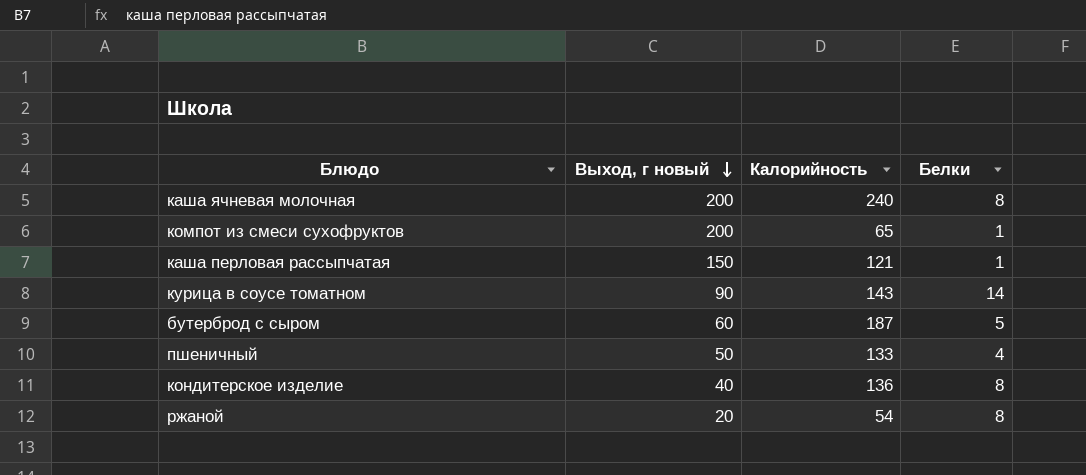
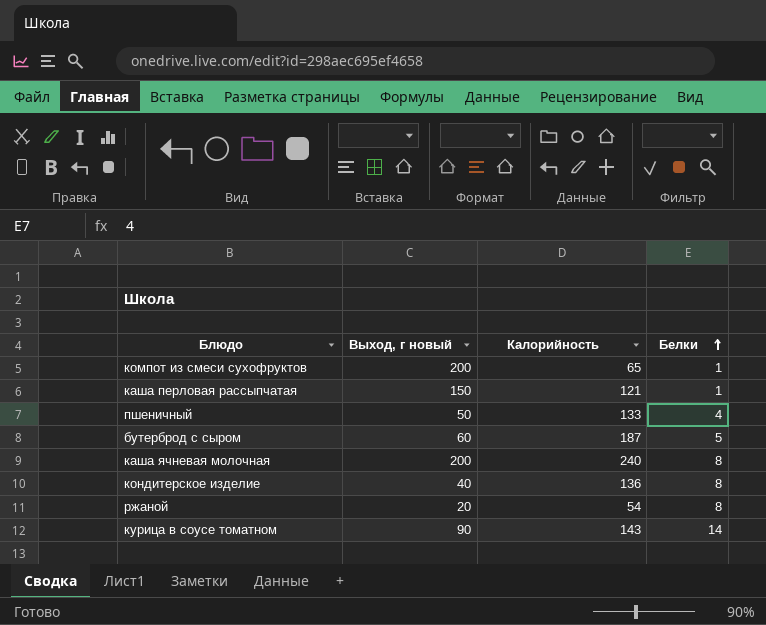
row order: Выход, г новый descending -> Белки ascending

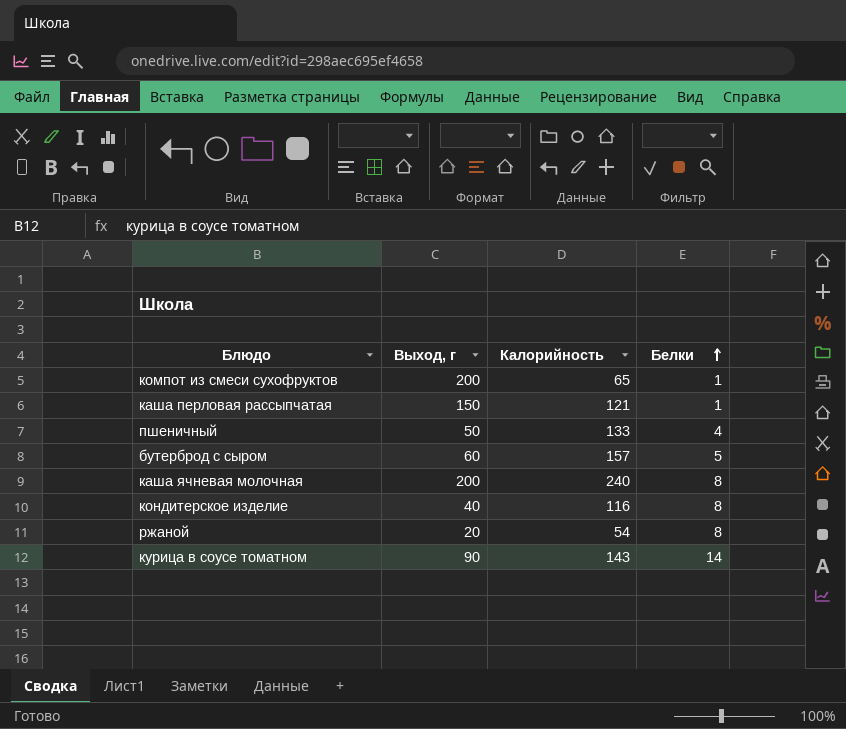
column name: Выход, г новый -> Выход, г
бутерброд с сыром | Калорийность: 187 -> 157
кондитерское изделие | Калорийность: 136 -> 116

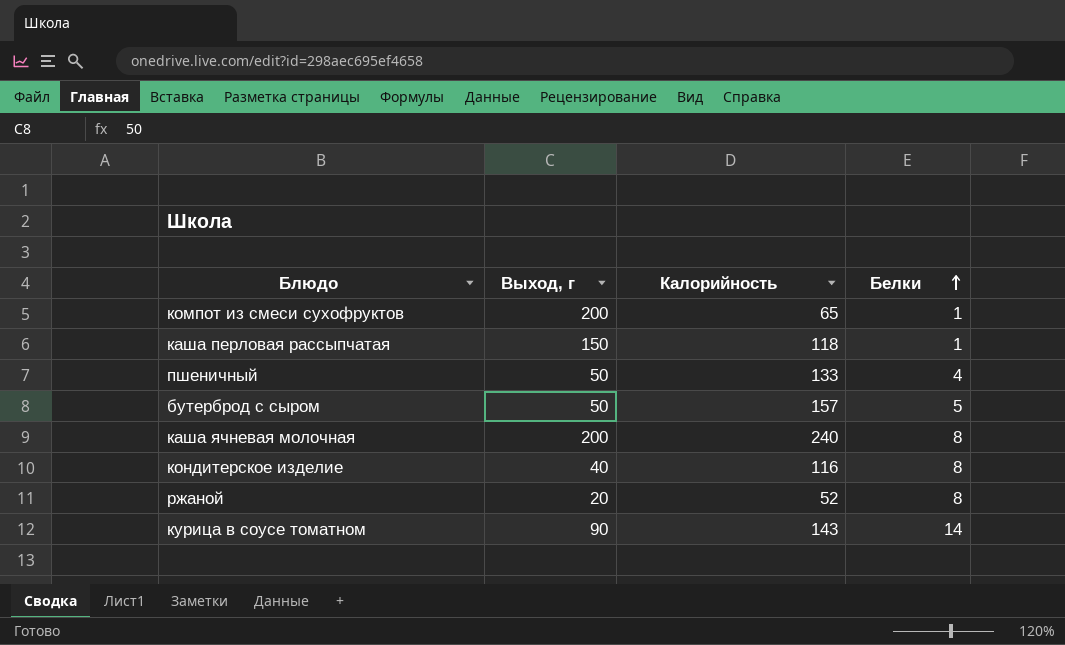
каша перловая рассыпчатая | Калорийность: 121 -> 118
бутерброд с сыром | Выход, г: 60 -> 50
ржаной | Калорийность: 54 -> 52

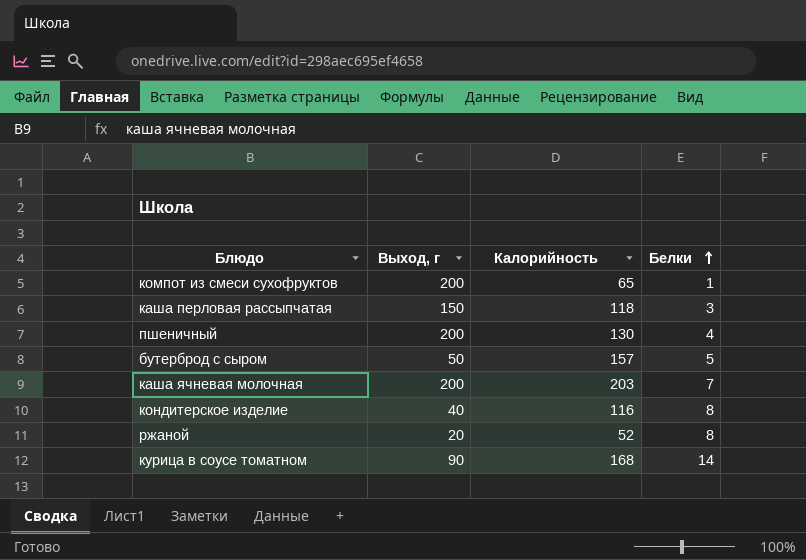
каша перловая рассыпчатая | Белки: 1 -> 3
пшеничный | Выход, г: 50 -> 200
пшеничный | Калорийность: 133 -> 130
каша ячневая молочная | Калорийность: 240 -> 203
каша ячневая молочная | Белки: 8 -> 7
курица в соусе томатном | Калорийность: 143 -> 168

